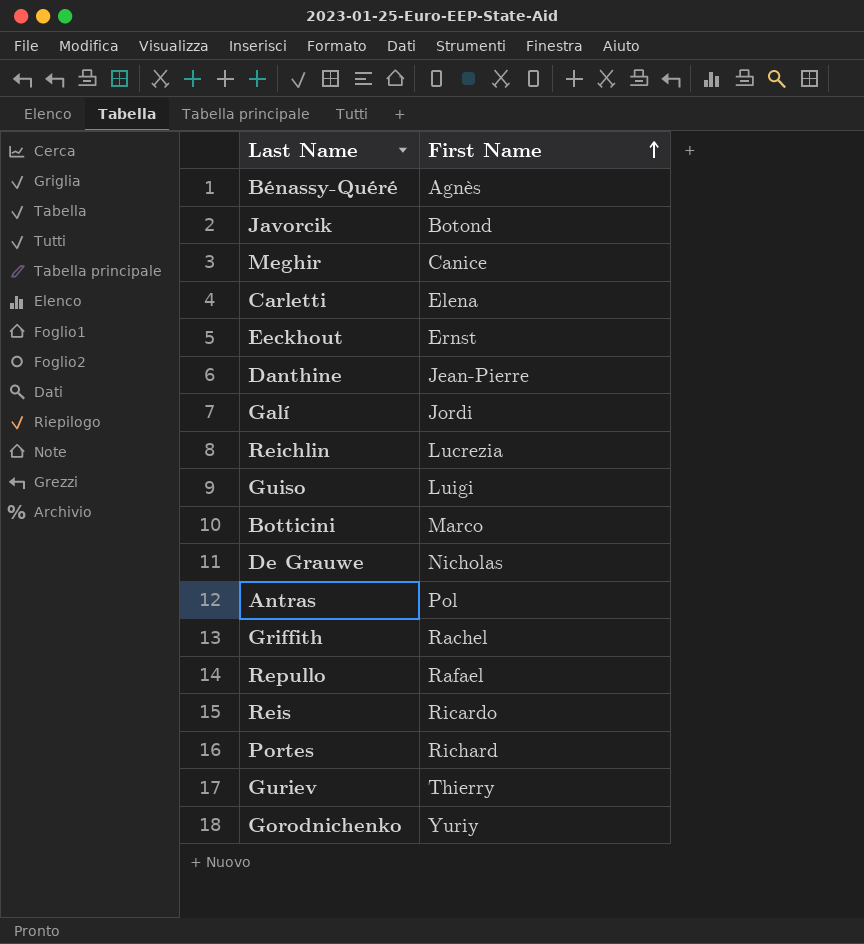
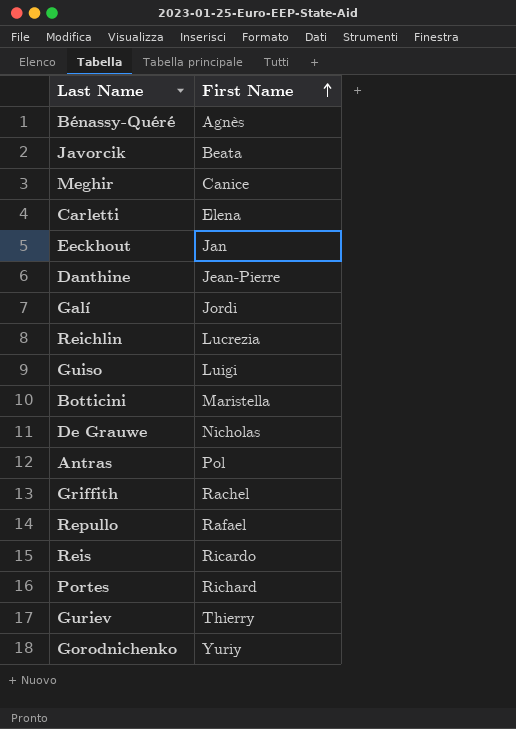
Javorcik | First Name: Botond -> Beata
Eeckhout | First Name: Ernst -> Jan
Botticini | First Name: Marco -> Maristella

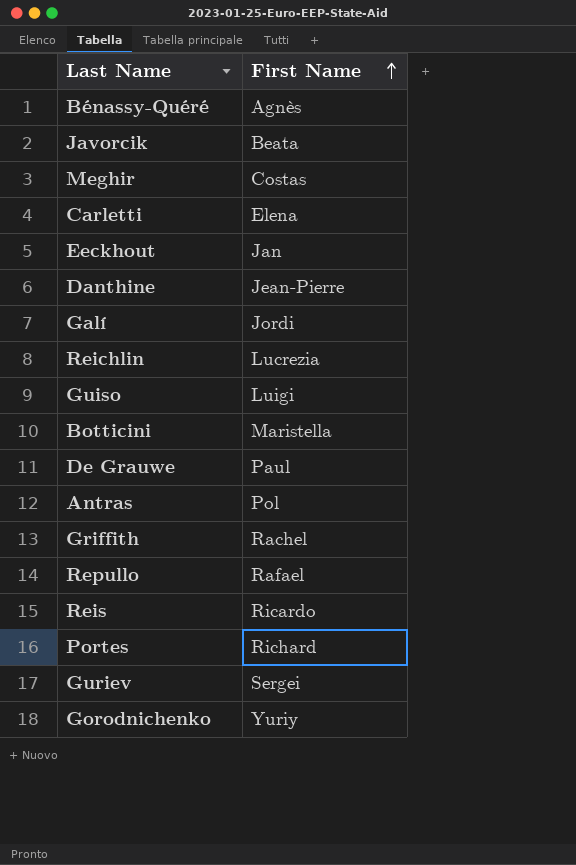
Meghir | First Name: Canice -> Costas
De Grauwe | First Name: Nicholas -> Paul
Guriev | First Name: Thierry -> Sergei

